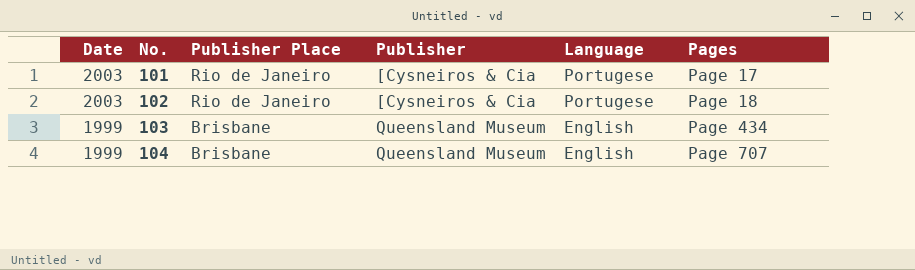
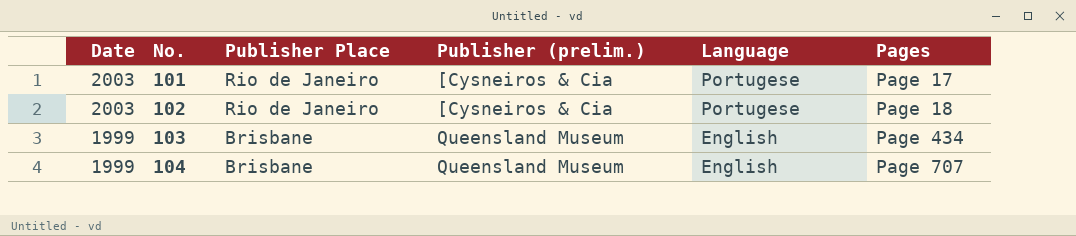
column name: Publisher -> Publisher (prelim.)

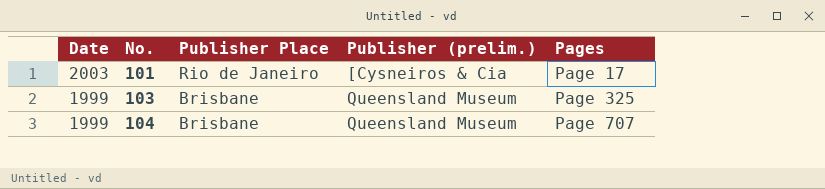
column Language | position: 5 -> none
row 102: 2003 | Rio de Janeiro | [Cysneiros & Cia | Portugese | Page 18 -> none
103 | Pages: Page 434 -> Page 325

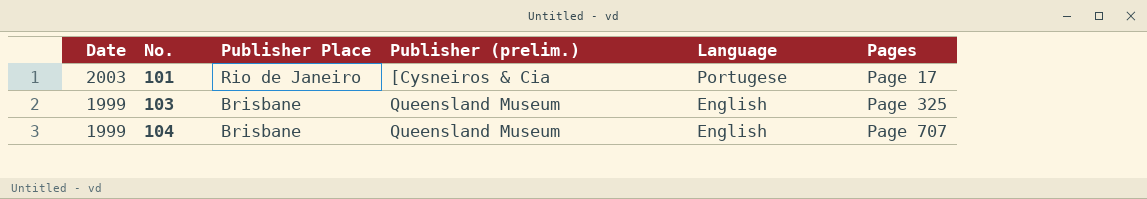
column Language | position: none -> 5

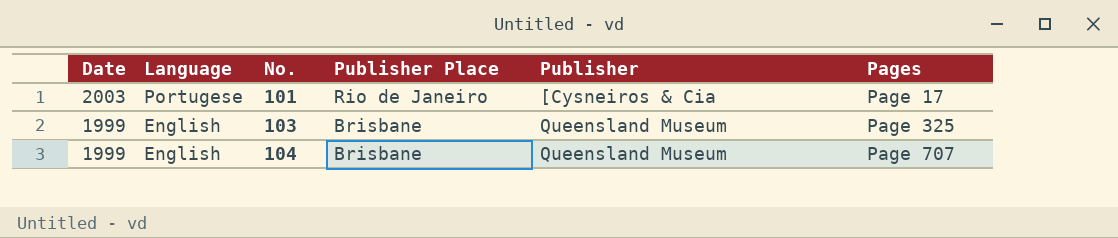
column Language | position: 5 -> 2
column name: Publisher (prelim.) -> Publisher

